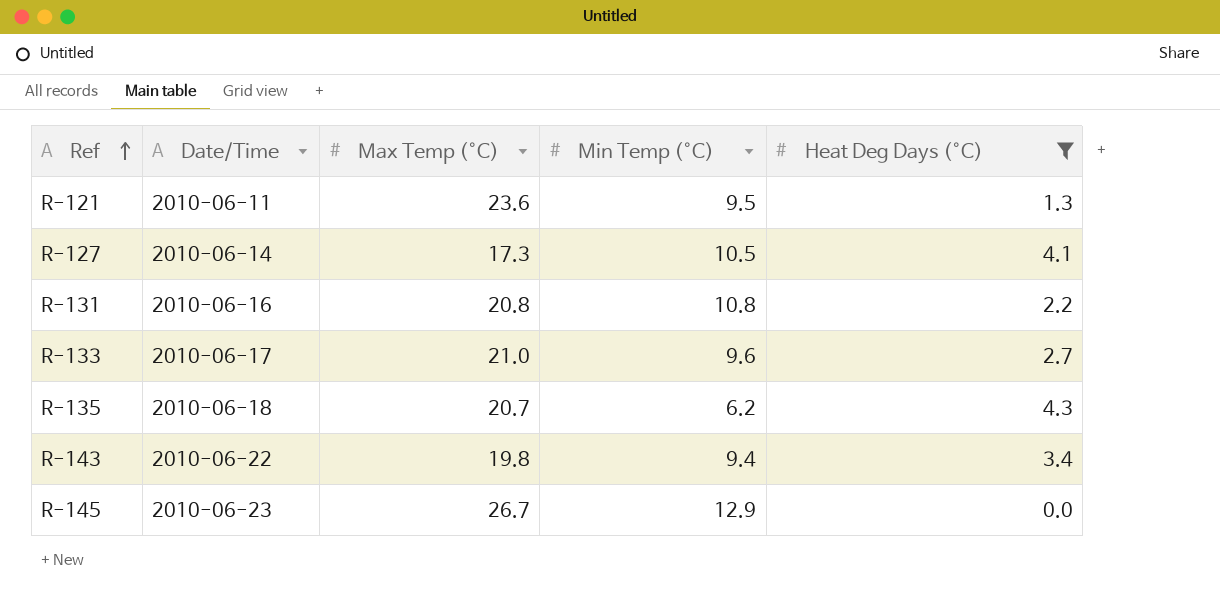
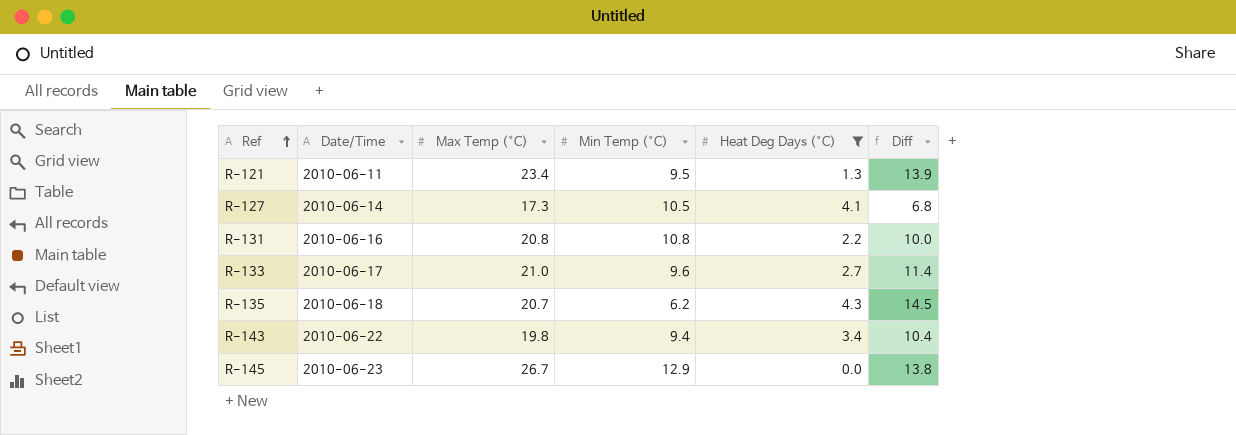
column Diff | formula: none -> [Max Temp (°C)] - [Min Temp (°C)]
R-121 | Max Temp (°C): 23.6 -> 23.4

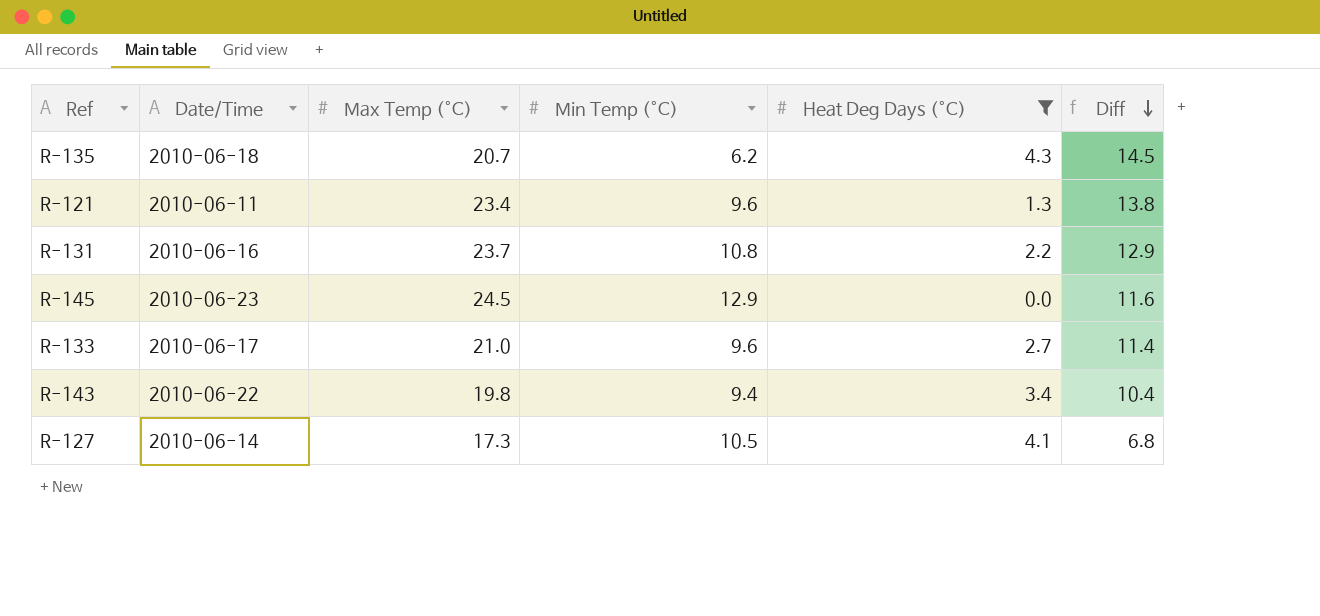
row order: Ref ascending -> Diff descending
R-121 | Min Temp (°C): 9.5 -> 9.6
R-121 | Diff: 13.9 -> 13.8
R-131 | Max Temp (°C): 20.8 -> 23.7
R-131 | Diff: 10.0 -> 12.9
R-145 | Max Temp (°C): 26.7 -> 24.5
R-145 | Diff: 13.8 -> 11.6

